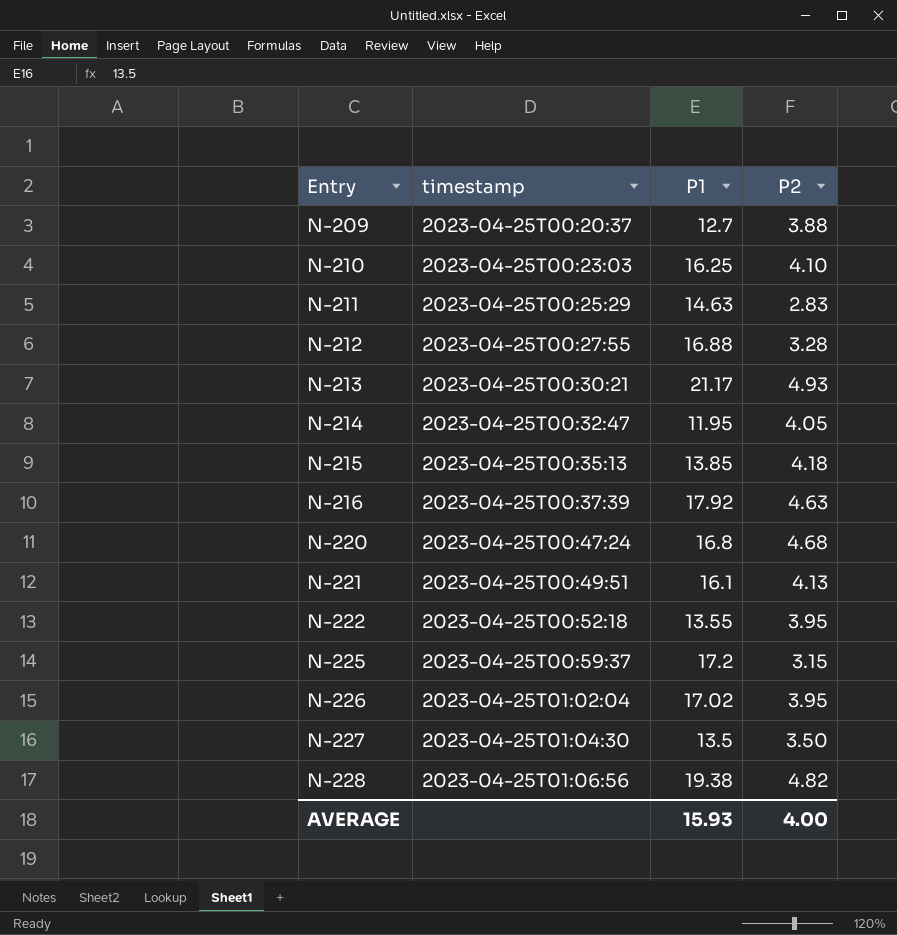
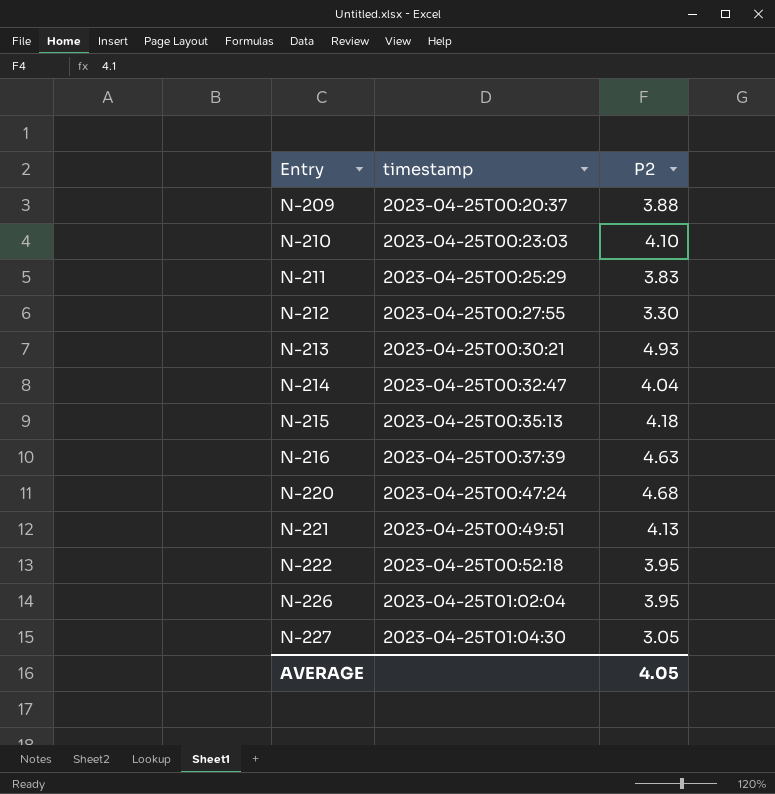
column P1 | position: 3 -> none
row N-225: 2023-04-25T00:59:37 | 17.2 | 3.15 -> none
row N-228: 2023-04-25T01:06:56 | 19.38 | 4.82 -> none
N-211 | P2: 2.83 -> 3.83
N-212 | P2: 3.28 -> 3.30
N-214 | P2: 4.05 -> 4.04
N-227 | P2: 3.50 -> 3.05
AVERAGE | P2: 4.00 -> 4.05

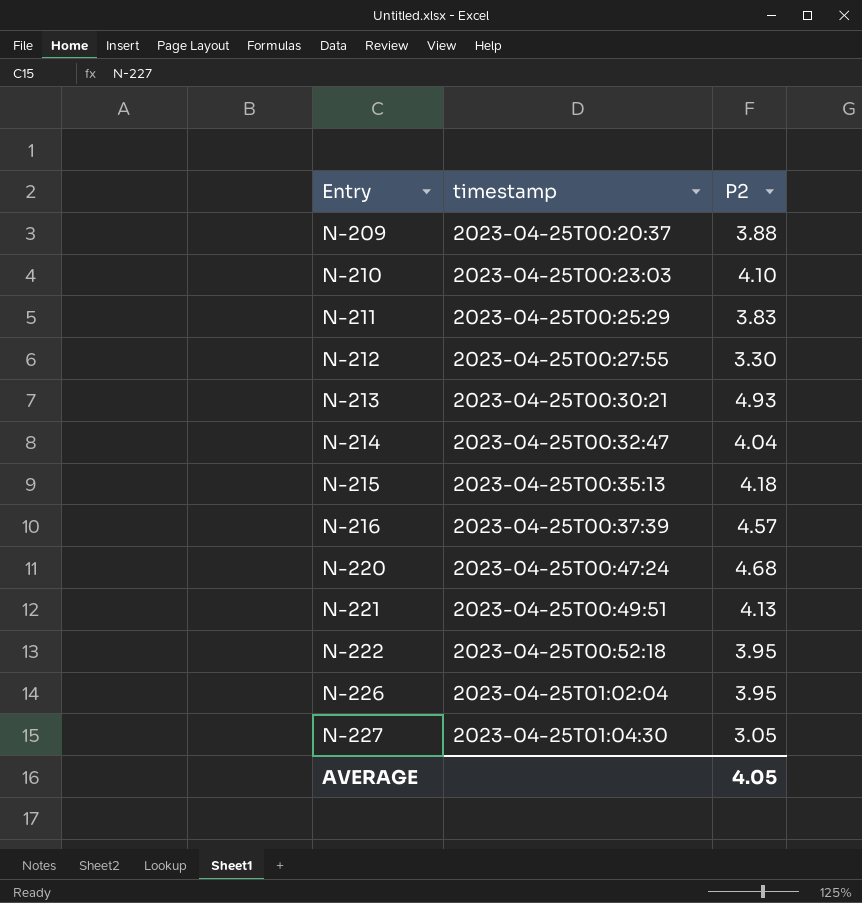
N-216 | P2: 4.63 -> 4.57

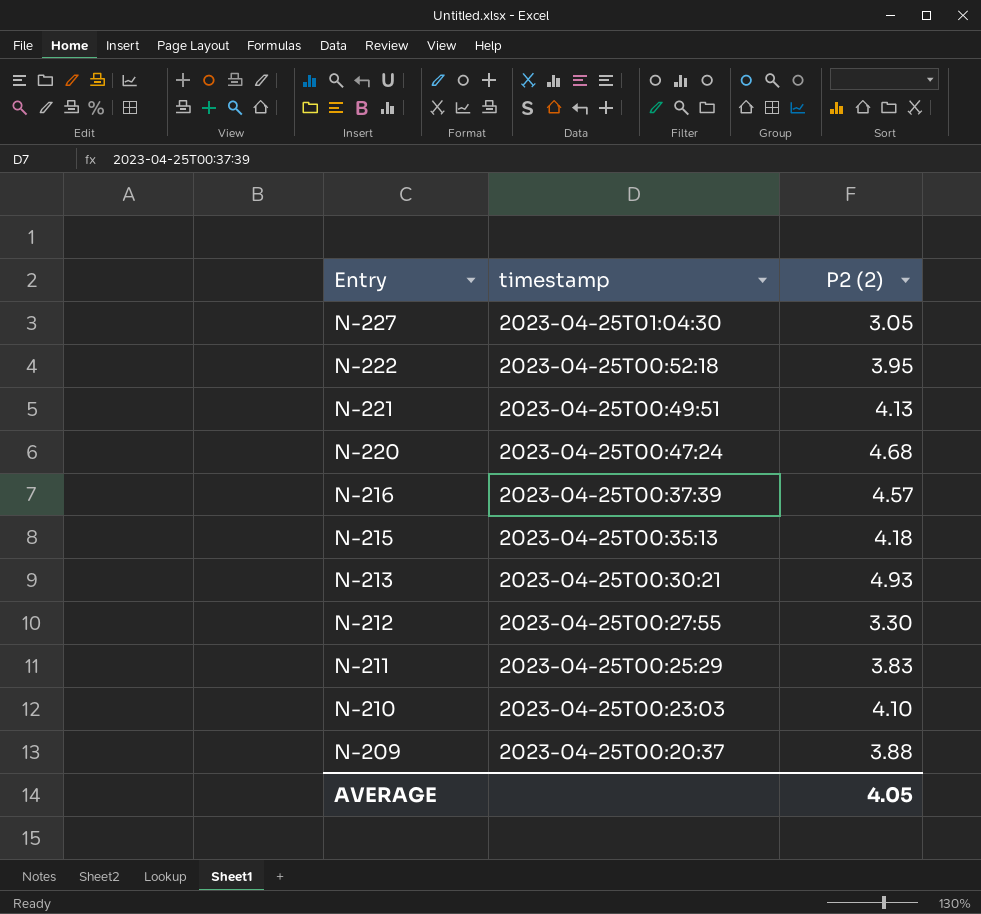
row order: Entry ascending -> Entry descending
column name: P2 -> P2 (2)
row N-214: 2023-04-25T00:32:47 | 4.04 -> none
row N-226: 2023-04-25T01:02:04 | 3.95 -> none

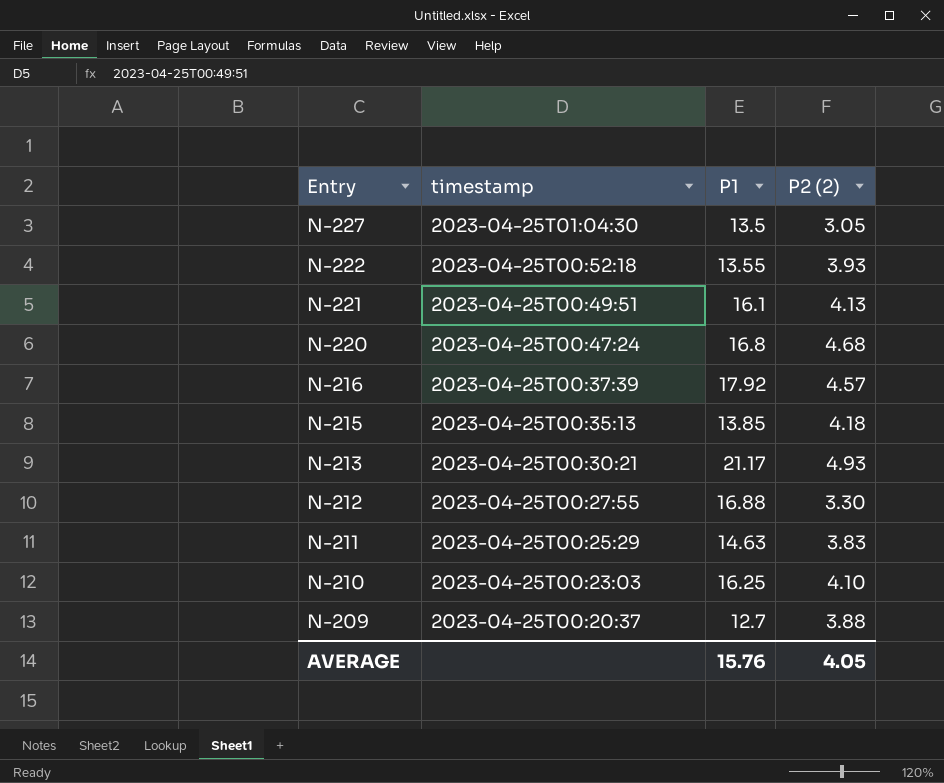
column P1 | position: none -> 3
N-222 | P2 (2): 3.95 -> 3.93

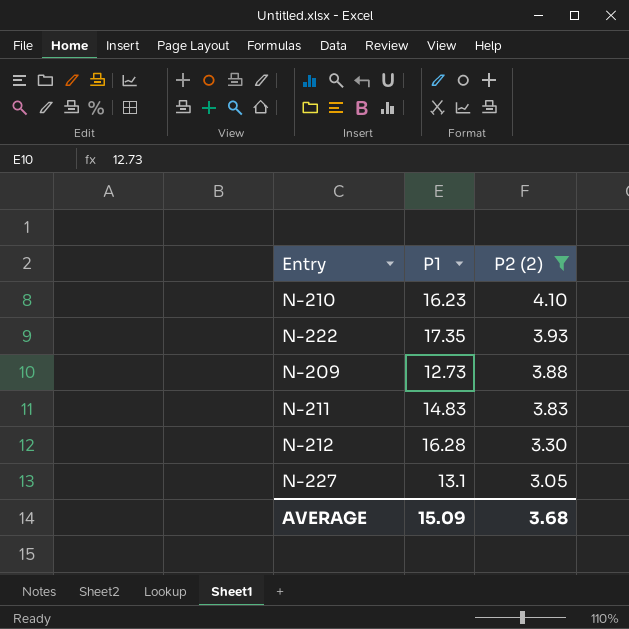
filter: none -> P2 (2) <= 4.10
row order: Entry descending -> P2 (2) descending
column timestamp | position: 2 -> none
N-210 | P1: 16.25 -> 16.23
N-222 | P1: 13.55 -> 17.35
N-209 | P1: 12.7 -> 12.73
N-211 | P1: 14.63 -> 14.83
N-212 | P1: 16.88 -> 16.28
N-227 | P1: 13.5 -> 13.1
AVERAGE | P1: 15.76 -> 15.09
AVERAGE | P2 (2): 4.05 -> 3.68

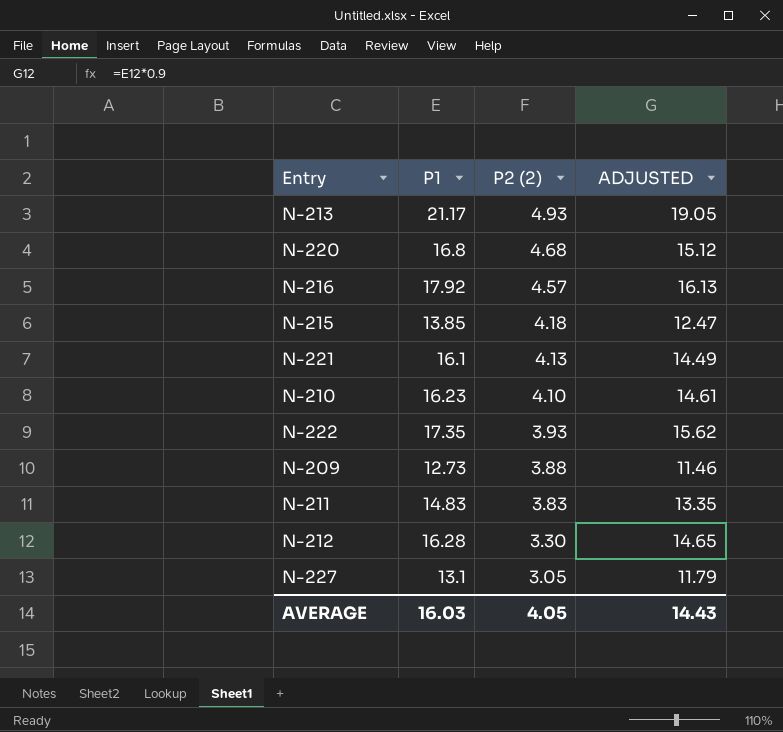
filter: P2 (2) <= 4.10 -> none
column ADJUSTED | formula: none -> [P1] * 0.9
AVERAGE | P1: 15.09 -> 16.03
AVERAGE | P2 (2): 3.68 -> 4.05

